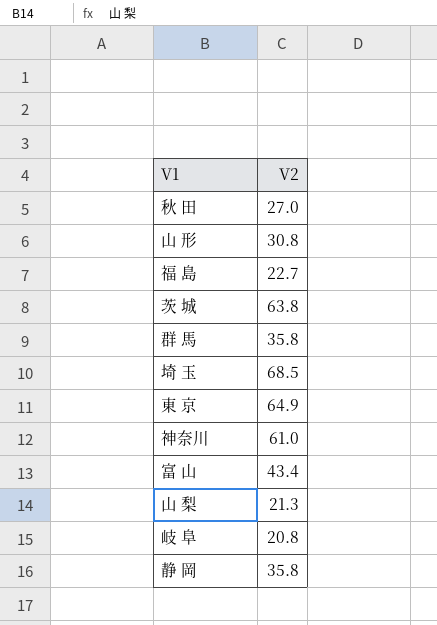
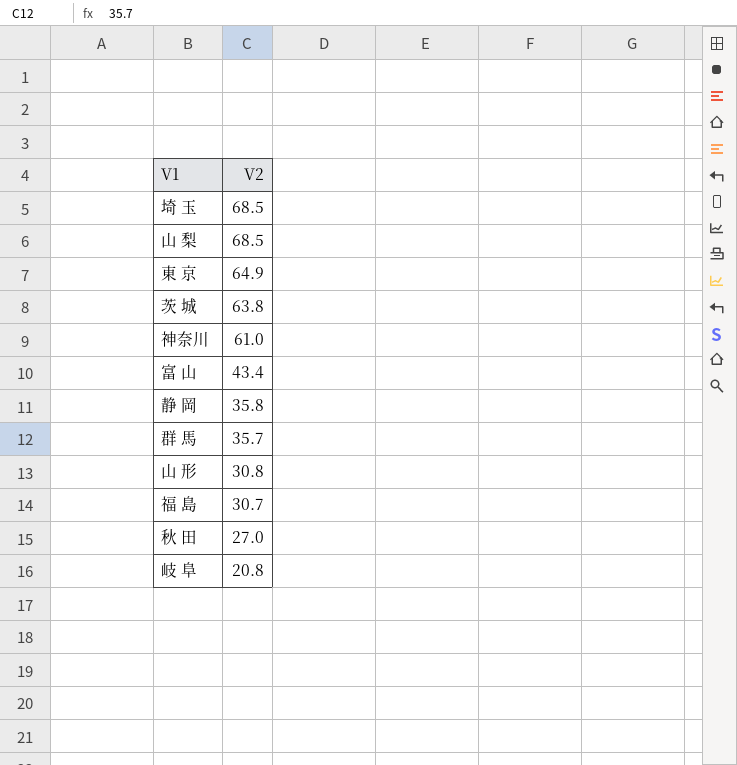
row order: none -> V2 descending
山 梨 | V2: 21.3 -> 68.5
群 馬 | V2: 35.8 -> 35.7
福 島 | V2: 22.7 -> 30.7

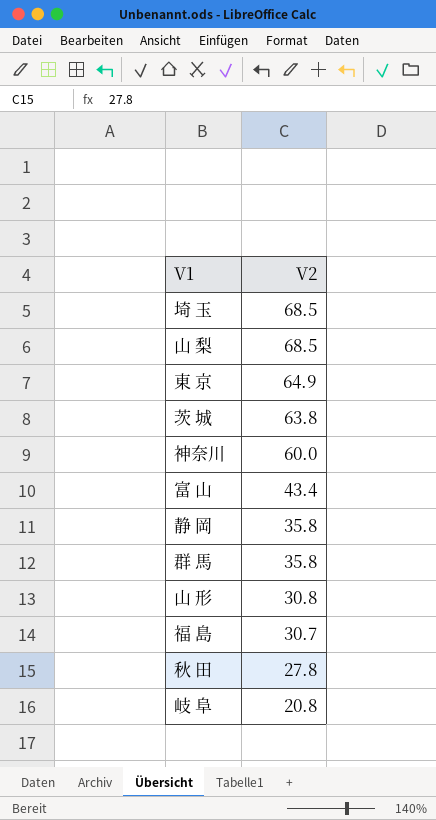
神奈川 | V2: 61.0 -> 60.0
群 馬 | V2: 35.7 -> 35.8
秋 田 | V2: 27.0 -> 27.8

